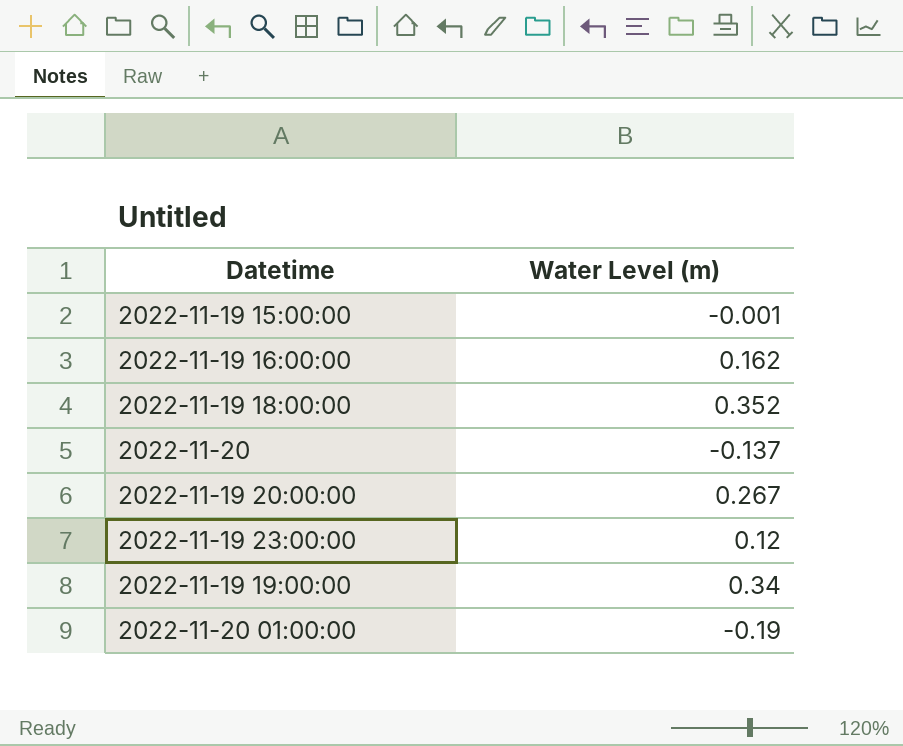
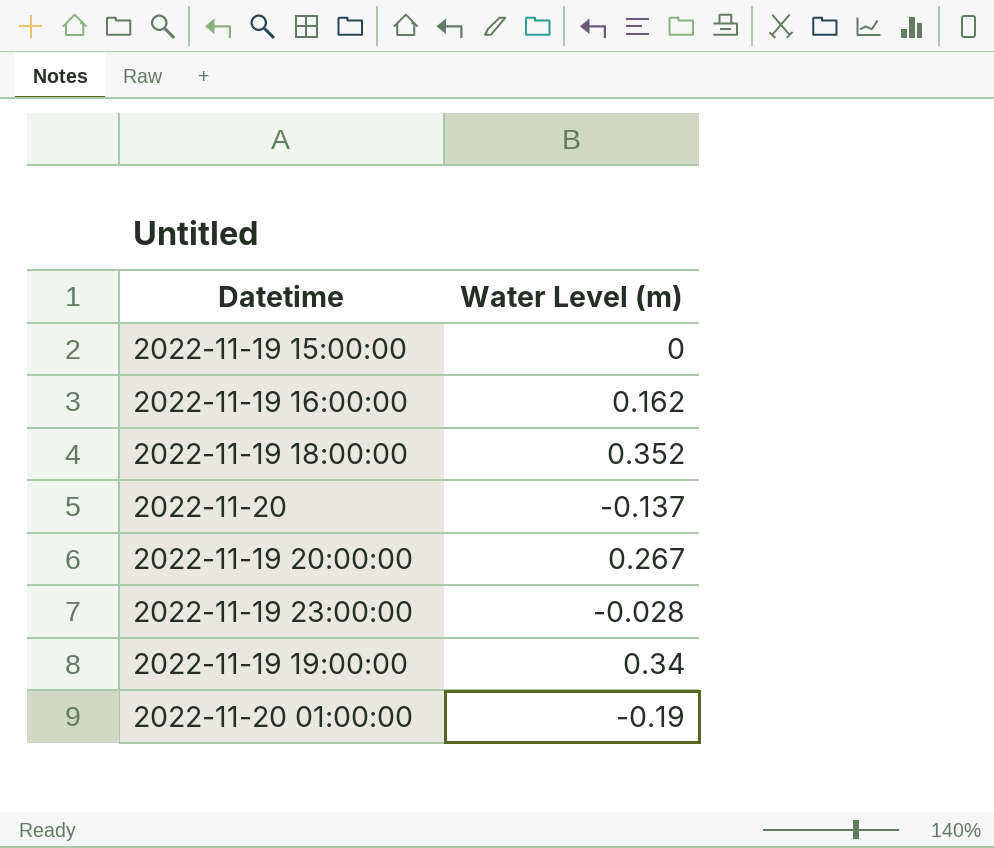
2022-11-19 15:00:00 | Water Level (m): -0.001 -> 0
2022-11-19 23:00:00 | Water Level (m): 0.12 -> -0.028

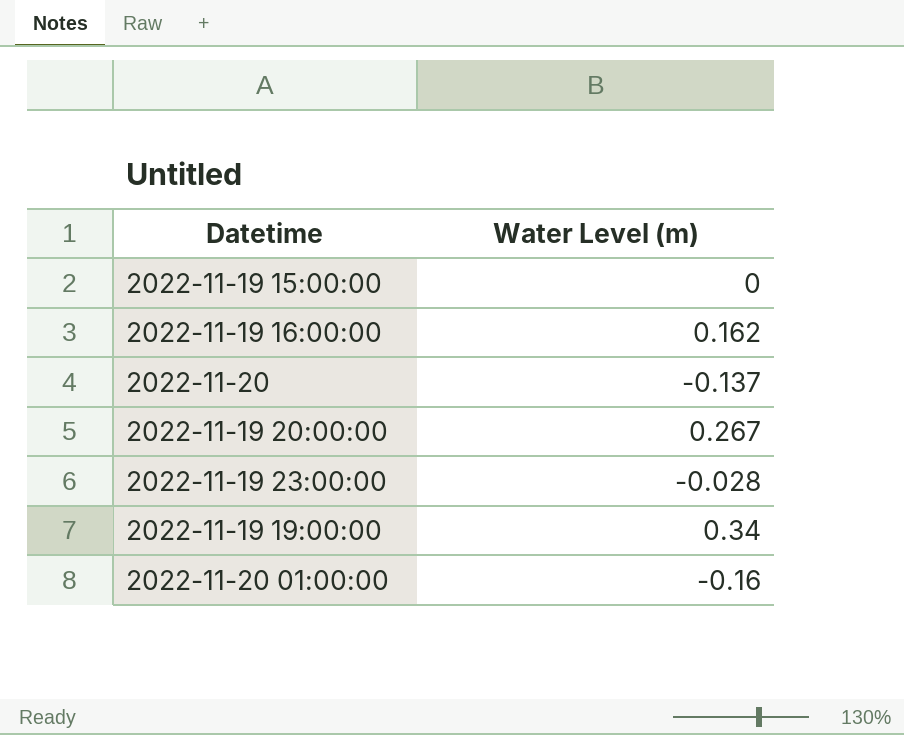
row 2022-11-19 18:00:00: 0.352 -> none
2022-11-20 01:00:00 | Water Level (m): -0.19 -> -0.16

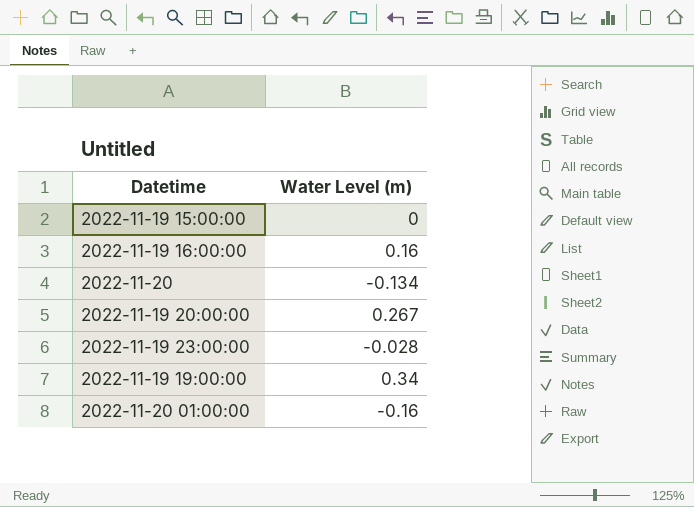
2022-11-19 16:00:00 | Water Level (m): 0.162 -> 0.16
2022-11-20 | Water Level (m): -0.137 -> -0.134

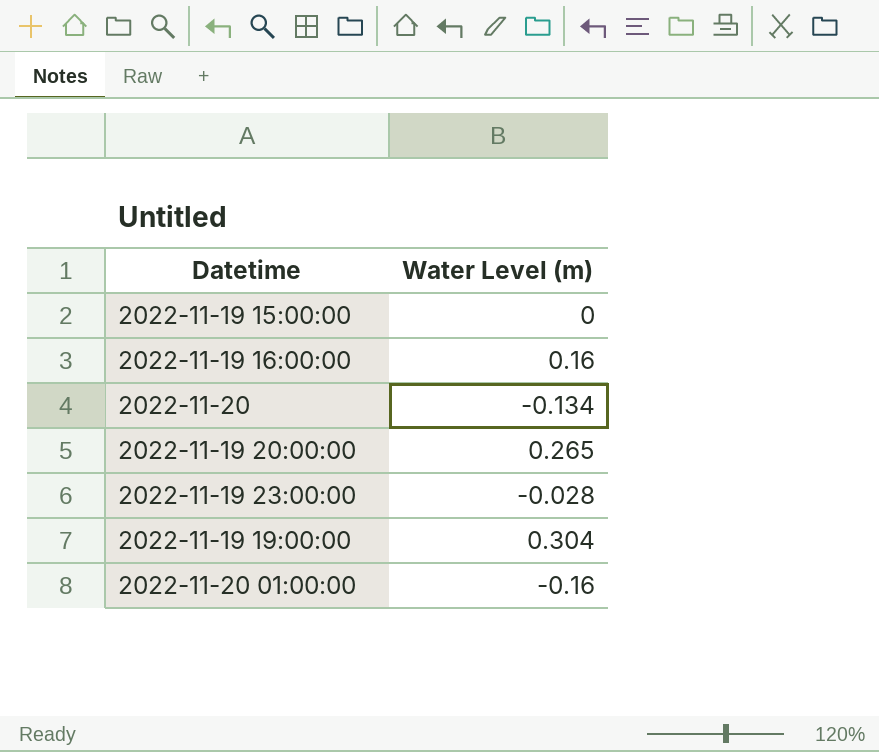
2022-11-19 20:00:00 | Water Level (m): 0.267 -> 0.265
2022-11-19 19:00:00 | Water Level (m): 0.34 -> 0.304

